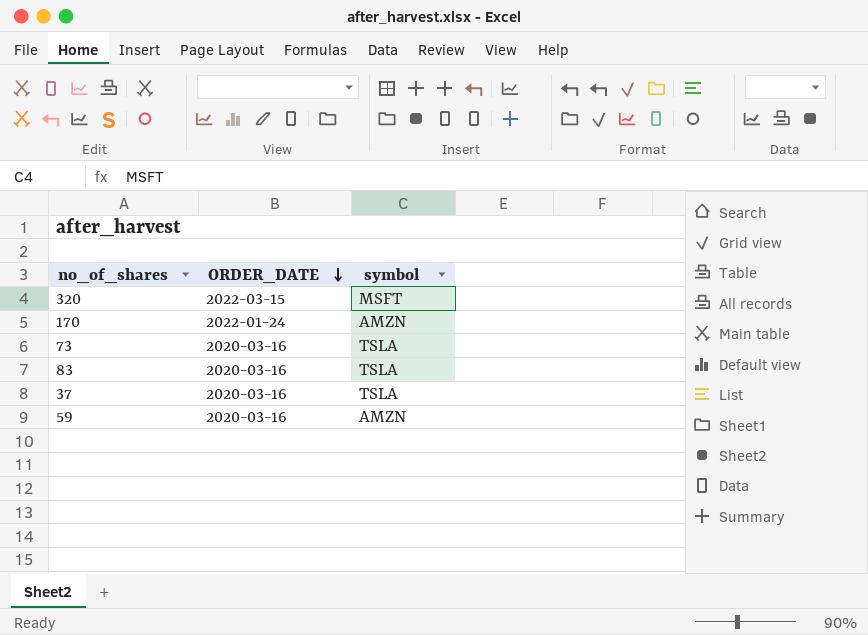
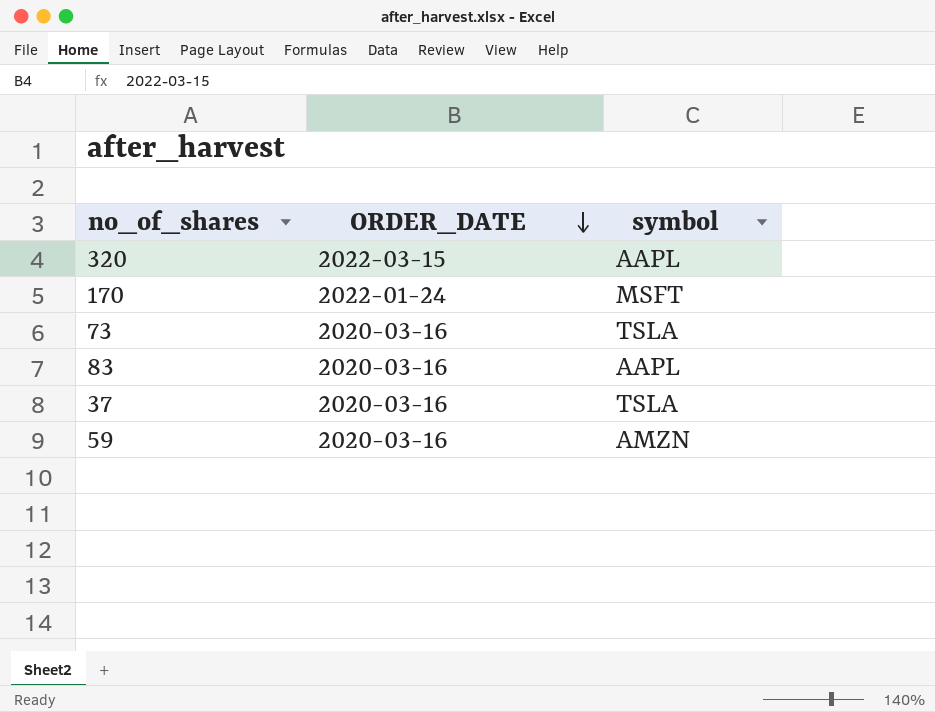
320 | symbol: MSFT -> AAPL
170 | symbol: AMZN -> MSFT
83 | symbol: TSLA -> AAPL

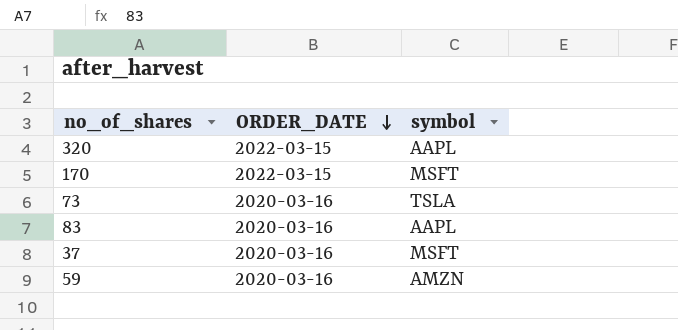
170 | ORDER_DATE: 2022-01-24 -> 2022-03-15
37 | symbol: TSLA -> MSFT

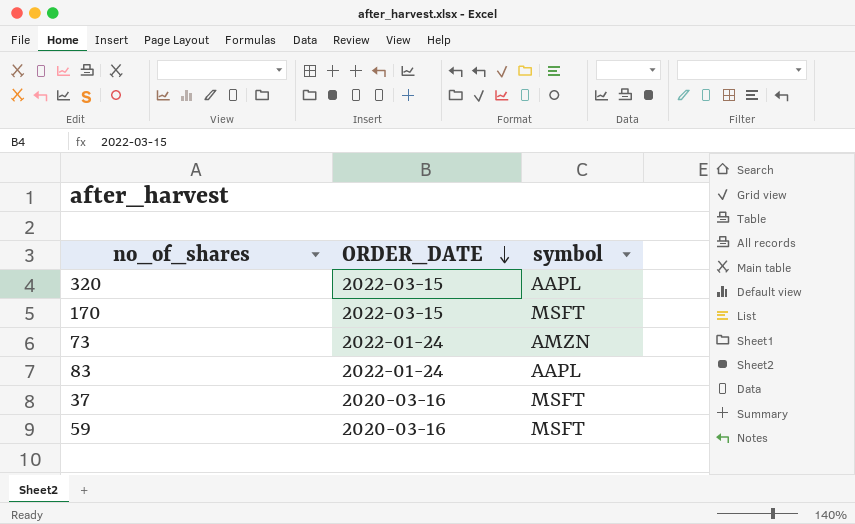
73 | ORDER_DATE: 2020-03-16 -> 2022-01-24
73 | symbol: TSLA -> AMZN
83 | ORDER_DATE: 2020-03-16 -> 2022-01-24
59 | symbol: AMZN -> MSFT

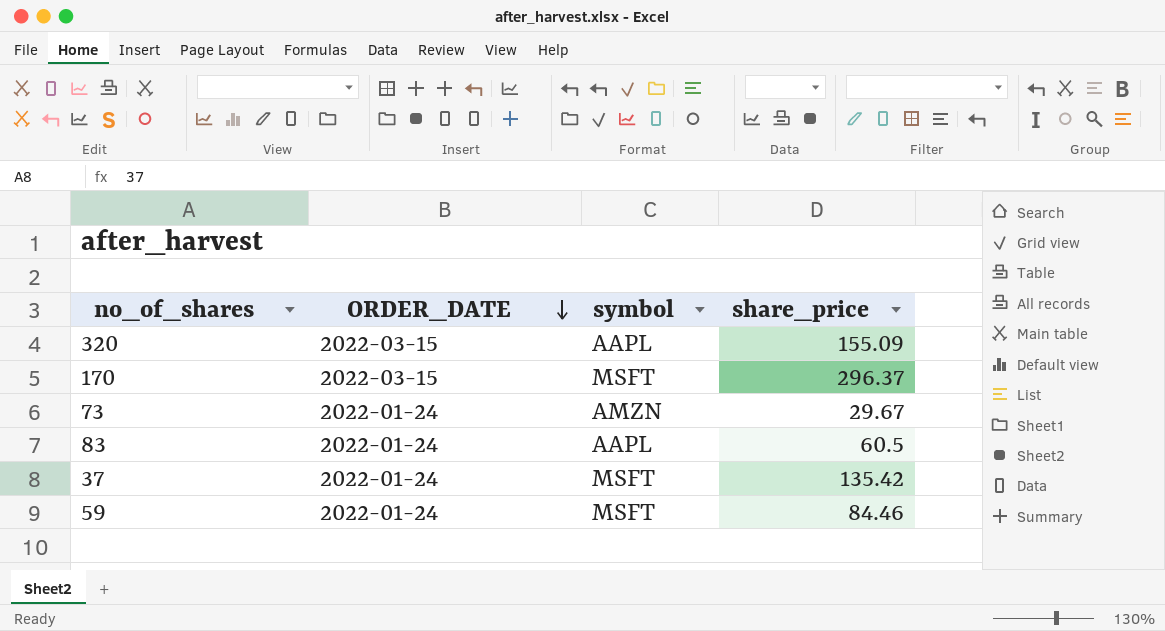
column share_price | position: none -> 4
37 | ORDER_DATE: 2020-03-16 -> 2022-01-24
59 | ORDER_DATE: 2020-03-16 -> 2022-01-24

